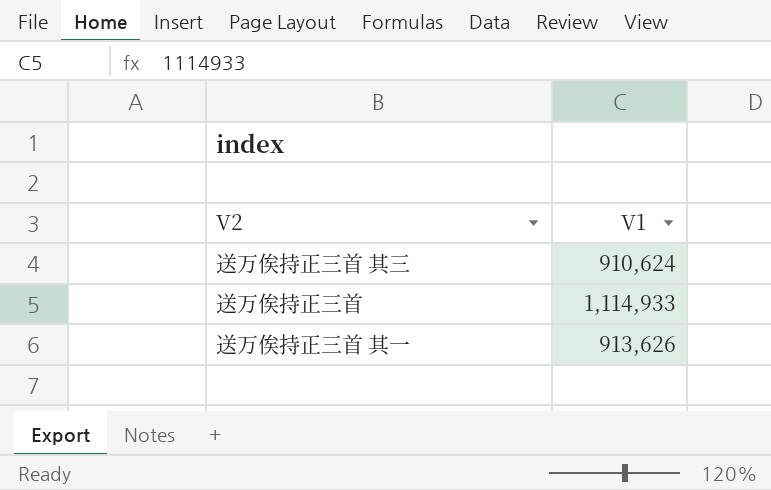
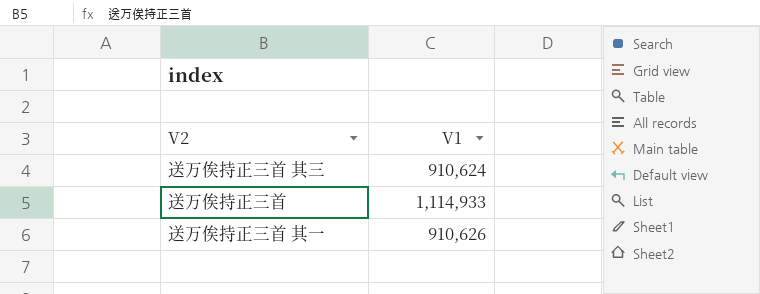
送万俟持正三首 其一 | V1: 913,626 -> 910,626

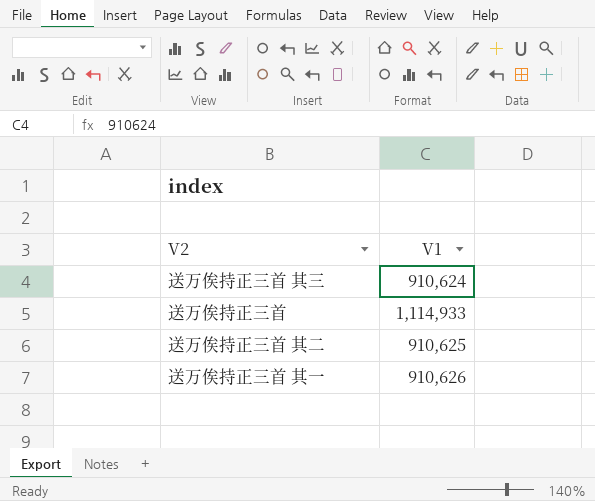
row 送万俟持正三首 其二: none -> 910,625

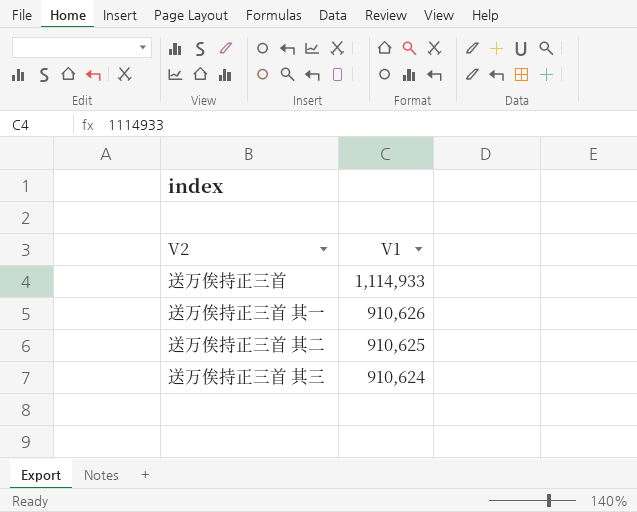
row order: none -> V1 descending

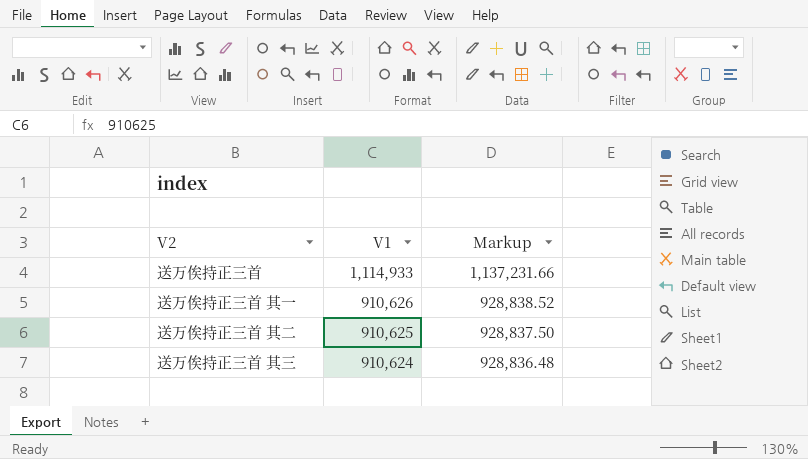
column Markup | formula: none -> [V1] * 1.02

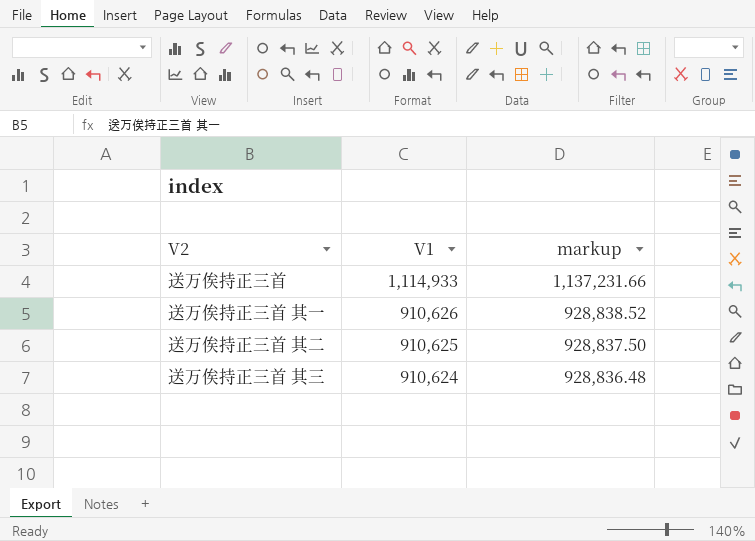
column name: Markup -> markup

